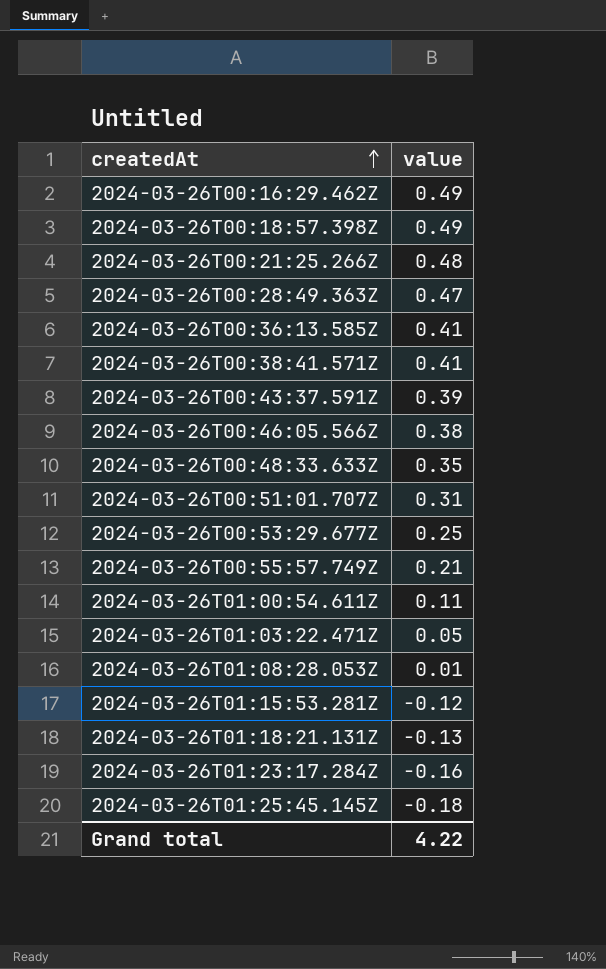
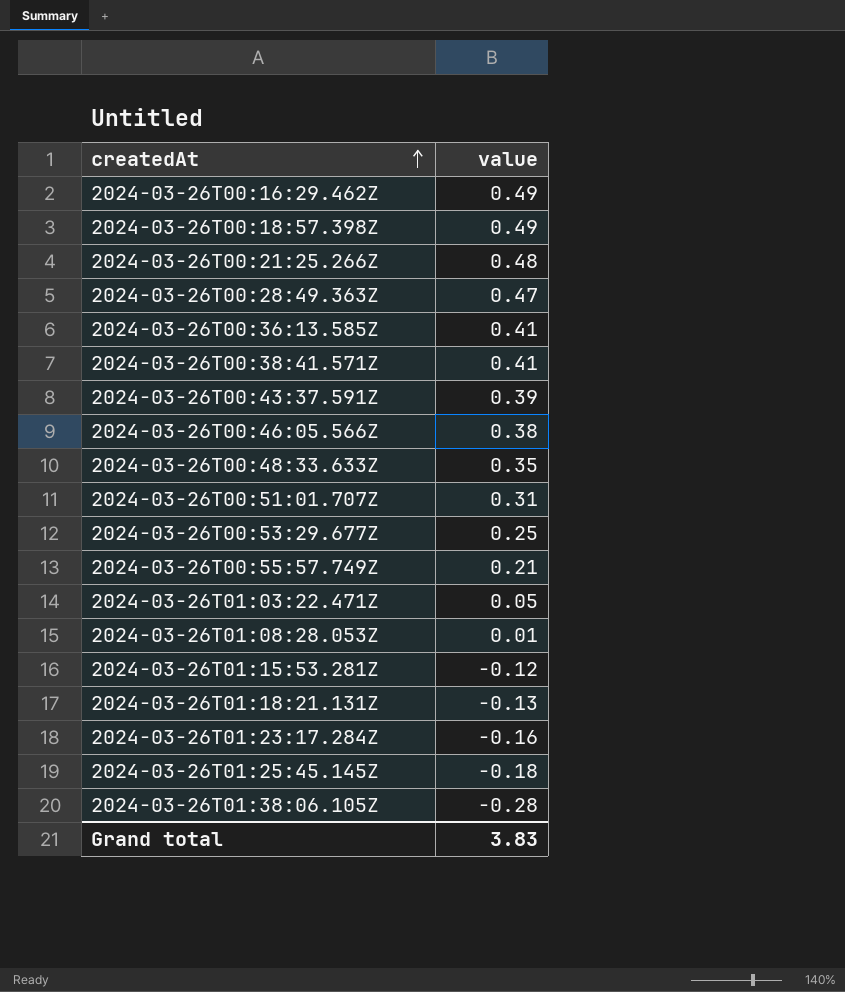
row 2024-03-26T01:00:54.611Z: 0.11 -> none
row 2024-03-26T01:38:06.105Z: none -> -0.28
Grand total | value: 4.22 -> 3.83

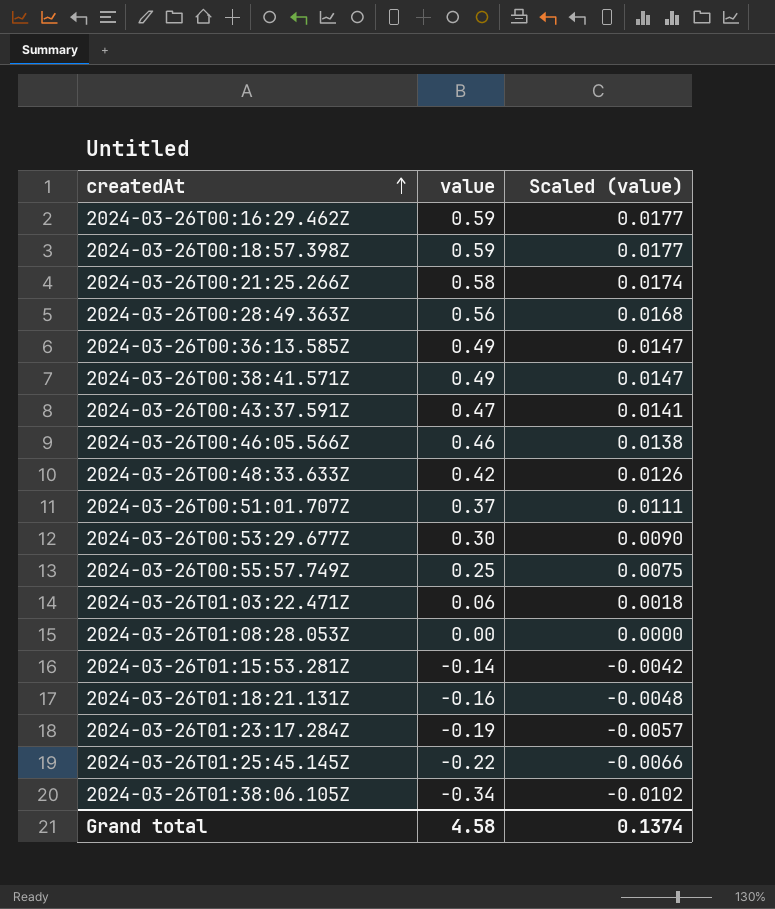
column Scaled (value) | formula: none -> [value] * 0.03
2024-03-26T00:16:29.462Z | value: 0.49 -> 0.59
2024-03-26T00:18:57.398Z | value: 0.49 -> 0.59
2024-03-26T00:21:25.266Z | value: 0.48 -> 0.58
2024-03-26T00:28:49.363Z | value: 0.47 -> 0.56
2024-03-26T00:36:13.585Z | value: 0.41 -> 0.49
2024-03-26T00:38:41.571Z | value: 0.41 -> 0.49
2024-03-26T00:43:37.591Z | value: 0.39 -> 0.47
2024-03-26T00:46:05.566Z | value: 0.38 -> 0.46
2024-03-26T00:48:33.633Z | value: 0.35 -> 0.42
2024-03-26T00:51:01.707Z | value: 0.31 -> 0.37
2024-03-26T00:53:29.677Z | value: 0.25 -> 0.30
2024-03-26T00:55:57.749Z | value: 0.21 -> 0.25
2024-03-26T01:03:22.471Z | value: 0.05 -> 0.06
2024-03-26T01:08:28.053Z | value: 0.01 -> 0.00
2024-03-26T01:15:53.281Z | value: -0.12 -> -0.14
2024-03-26T01:18:21.131Z | value: -0.13 -> -0.16
2024-03-26T01:23:17.284Z | value: -0.16 -> -0.19
2024-03-26T01:25:45.145Z | value: -0.18 -> -0.22
2024-03-26T01:38:06.105Z | value: -0.28 -> -0.34
Grand total | value: 3.83 -> 4.58

